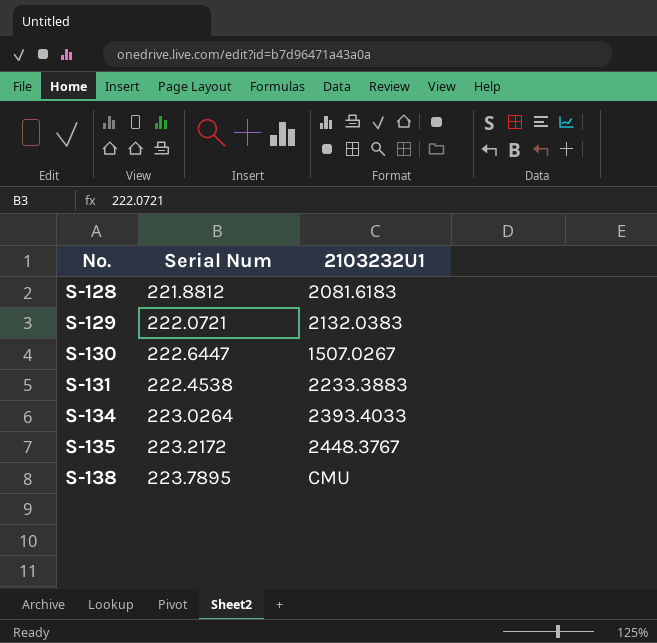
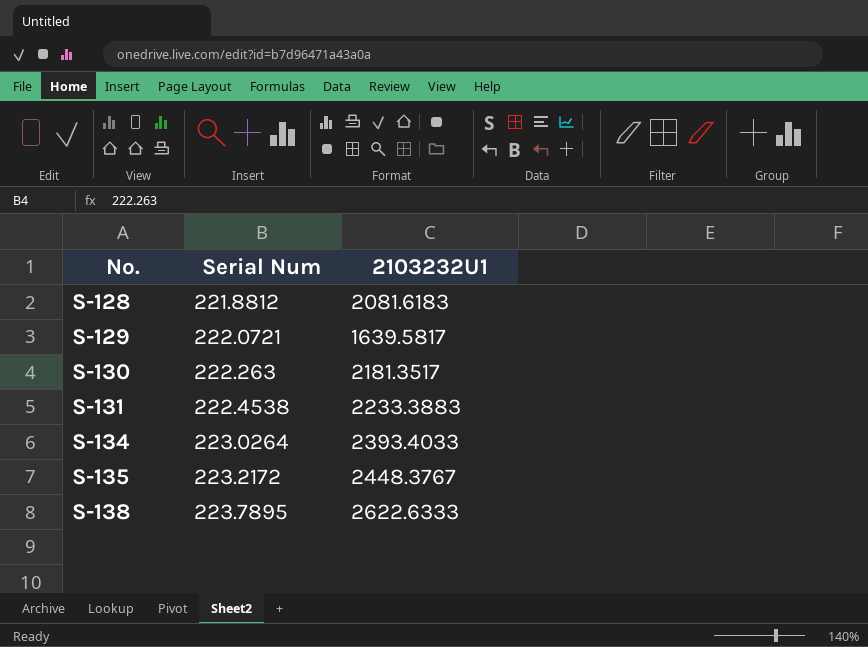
S-129 | 2103232U1: 2132.0383 -> 1639.5817
S-130 | Serial Num: 222.6447 -> 222.263
S-130 | 2103232U1: 1507.0267 -> 2181.3517
S-138 | 2103232U1: CMU -> 2622.6333

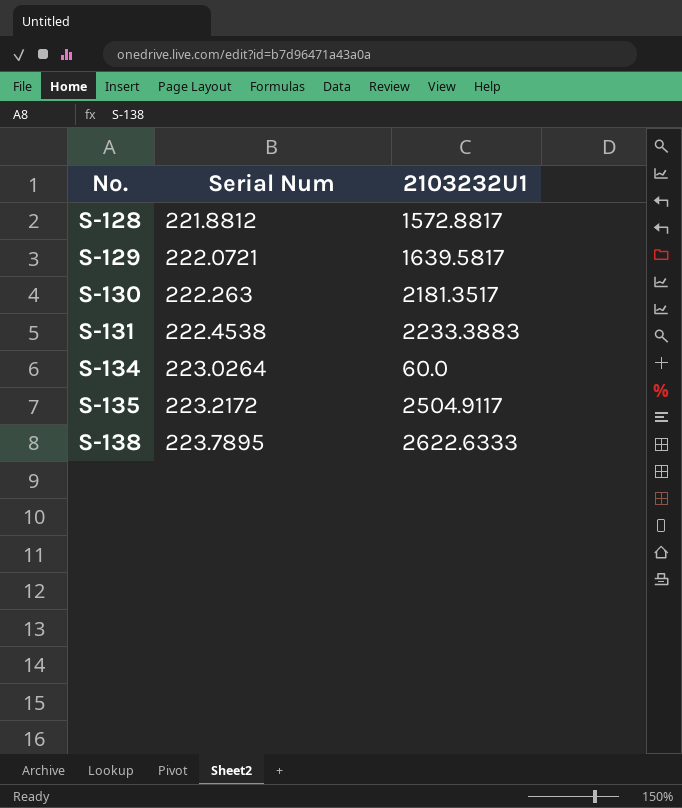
S-128 | 2103232U1: 2081.6183 -> 1572.8817
S-134 | 2103232U1: 2393.4033 -> 60.0
S-135 | 2103232U1: 2448.3767 -> 2504.9117

